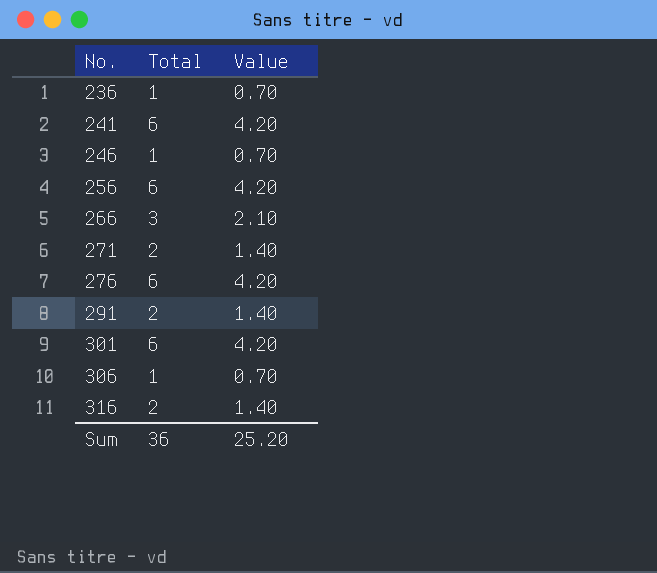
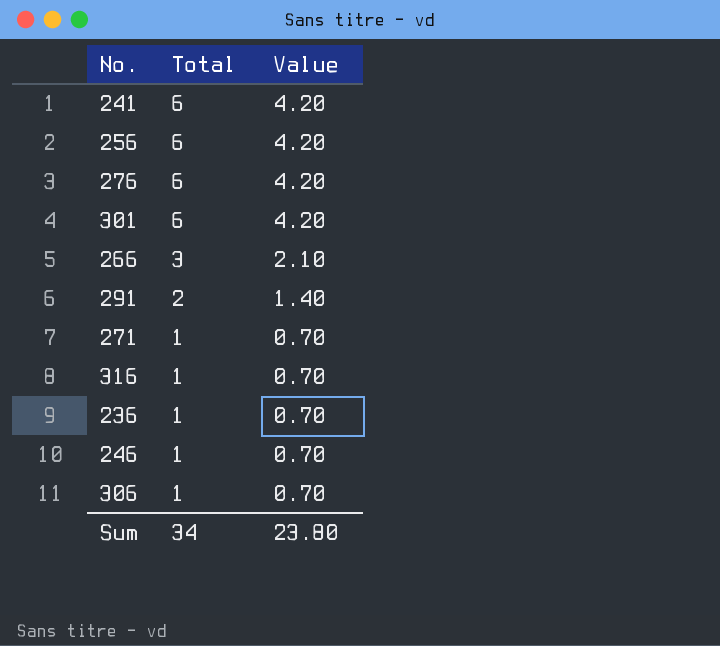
row order: No. ascending -> Total descending
271 | Total: 2 -> 1
271 | Value: 1.40 -> 0.70
316 | Total: 2 -> 1
316 | Value: 1.40 -> 0.70
Sum | Total: 36 -> 34
Sum | Value: 25.20 -> 23.80

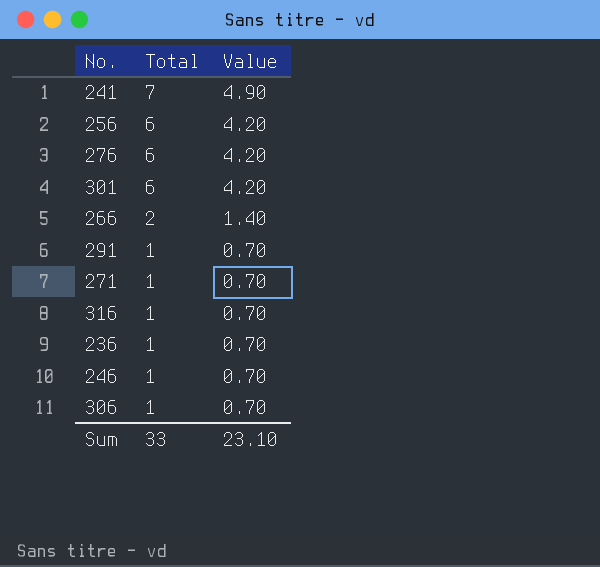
241 | Total: 6 -> 7
241 | Value: 4.20 -> 4.90
266 | Total: 3 -> 2
266 | Value: 2.10 -> 1.40
291 | Total: 2 -> 1
291 | Value: 1.40 -> 0.70
Sum | Total: 34 -> 33
Sum | Value: 23.80 -> 23.10

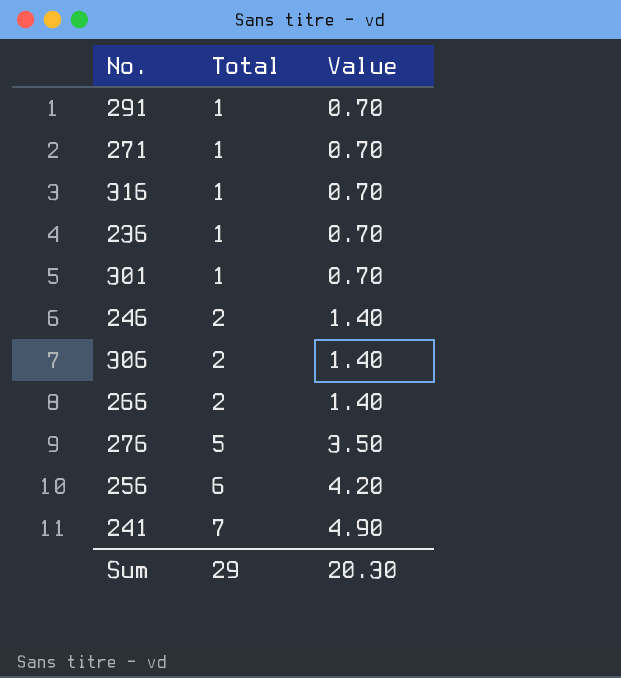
row order: Total descending -> Total ascending
301 | Total: 6 -> 1
301 | Value: 4.20 -> 0.70
246 | Total: 1 -> 2
246 | Value: 0.70 -> 1.40
306 | Total: 1 -> 2
306 | Value: 0.70 -> 1.40
276 | Total: 6 -> 5
276 | Value: 4.20 -> 3.50
Sum | Total: 33 -> 29
Sum | Value: 23.10 -> 20.30

